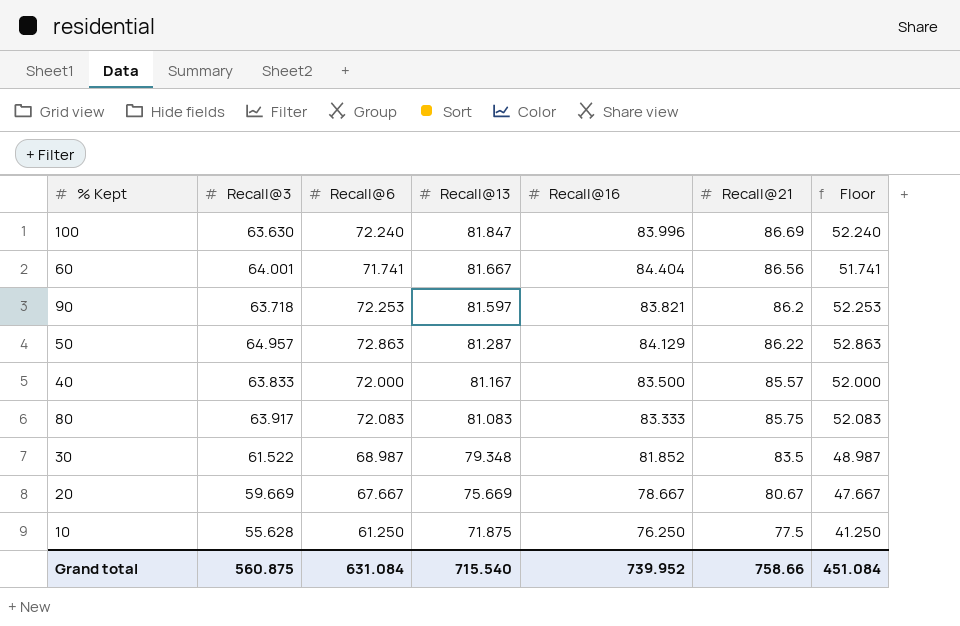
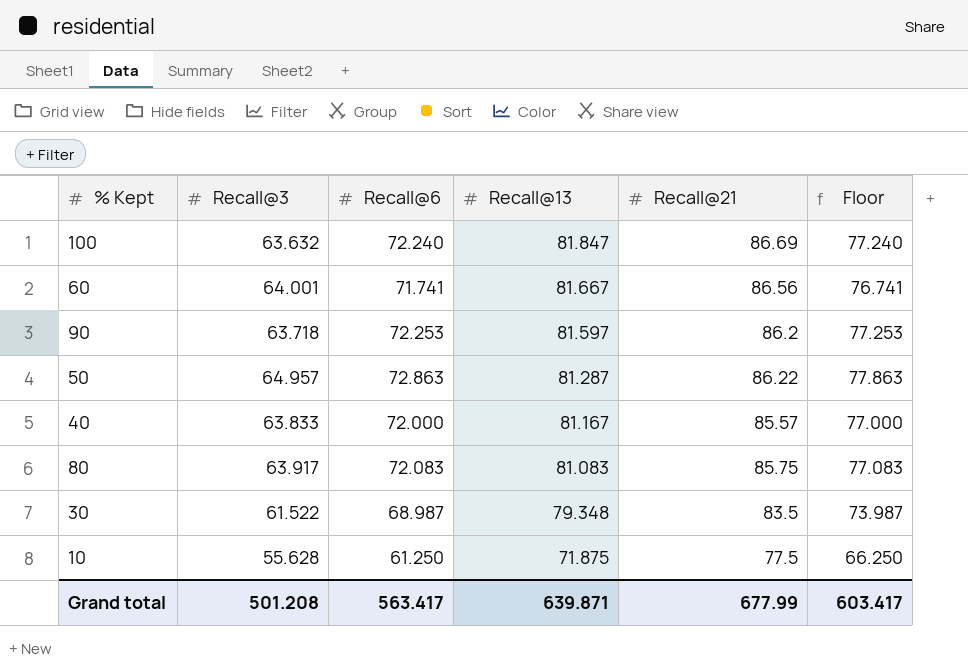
column Recall@16 | position: 5 -> none
column Floor | formula: [Recall@6] - 20 -> [Recall@6] + 5
row 20: 59.669 | 67.667 | 75.669 | 78.667 | 80.67 | 47.667 -> none
100 | Recall@3: 63.630 -> 63.632
Grand total | Recall@3: 560.875 -> 501.208
Grand total | Recall@6: 631.084 -> 563.417
Grand total | Recall@13: 715.540 -> 639.871
Grand total | Recall@21: 758.66 -> 677.99
Grand total | Floor: 451.084 -> 603.417

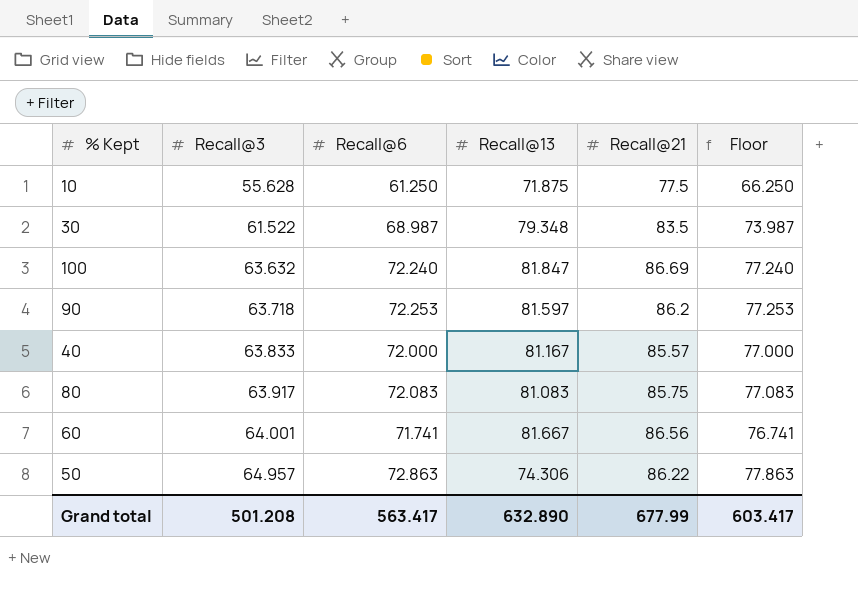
row order: Recall@13 descending -> Recall@3 ascending
50 | Recall@13: 81.287 -> 74.306
Grand total | Recall@13: 639.871 -> 632.890

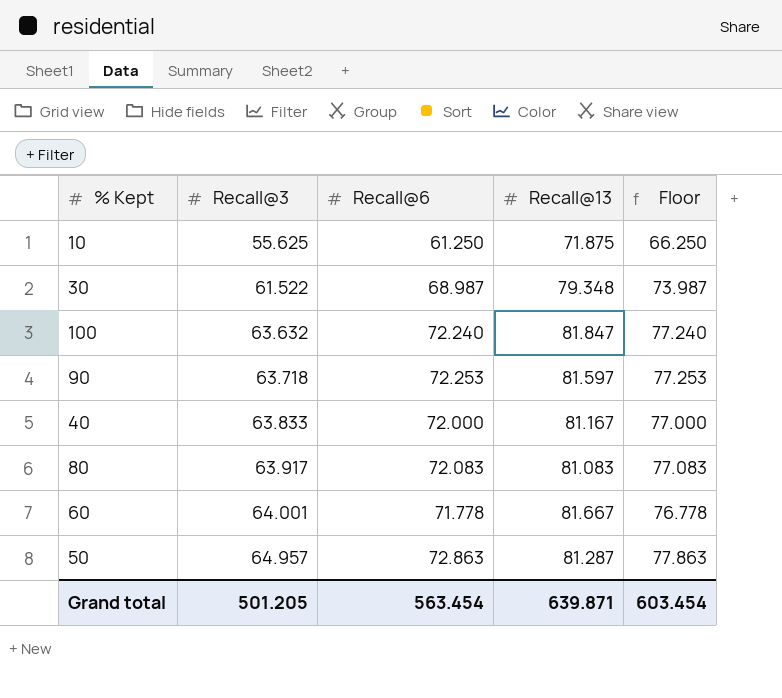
column Recall@21 | position: 5 -> none
10 | Recall@3: 55.628 -> 55.625
60 | Recall@6: 71.741 -> 71.778
60 | Floor: 76.741 -> 76.778
50 | Recall@13: 74.306 -> 81.287
Grand total | Recall@3: 501.208 -> 501.205
Grand total | Recall@6: 563.417 -> 563.454
Grand total | Recall@13: 632.890 -> 639.871
Grand total | Floor: 603.417 -> 603.454

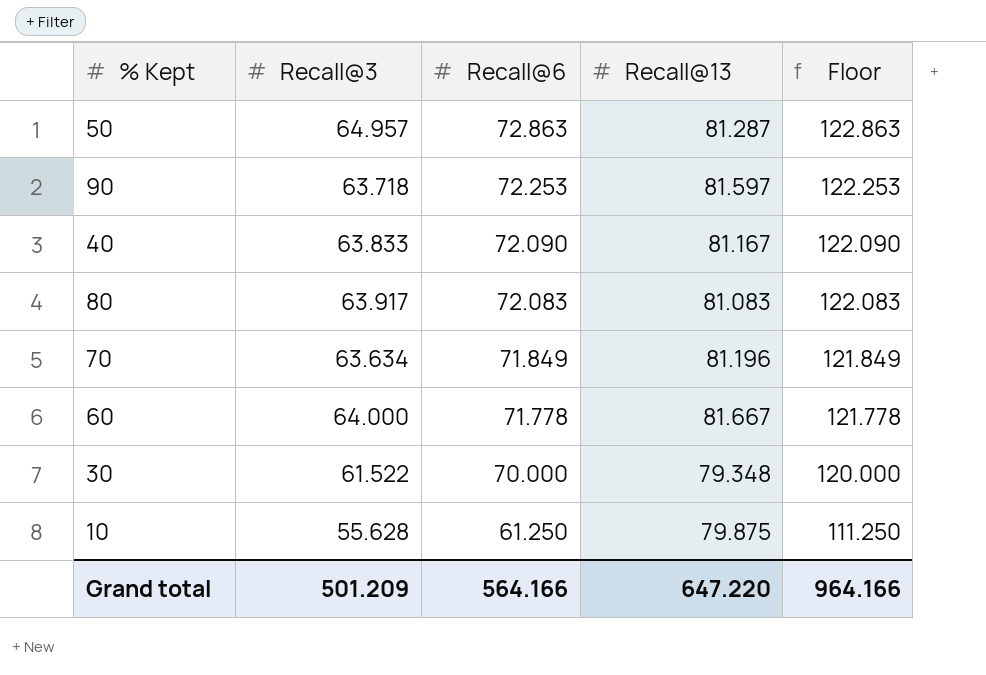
row order: Recall@3 ascending -> Recall@6 descending
column Floor | formula: [Recall@6] + 5 -> [Recall@6] + 50
row 100: 63.632 | 72.240 | 81.847 | 77.240 -> none
40 | Recall@6: 72.000 -> 72.090
row 70: none -> 63.634 | 71.849 | 81.196 | 121.849
60 | Recall@3: 64.001 -> 64.000
30 | Recall@6: 68.987 -> 70.000
10 | Recall@3: 55.625 -> 55.628
10 | Recall@13: 71.875 -> 79.875
Grand total | Recall@3: 501.205 -> 501.209
Grand total | Recall@6: 563.454 -> 564.166
Grand total | Recall@13: 639.871 -> 647.220
Grand total | Floor: 603.454 -> 964.166

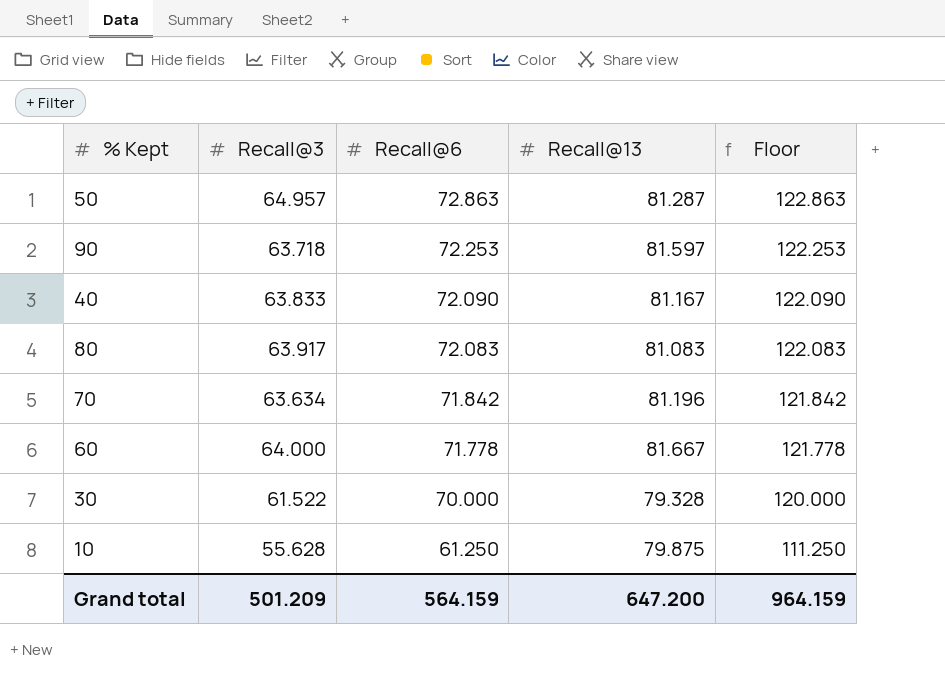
70 | Recall@6: 71.849 -> 71.842
70 | Floor: 121.849 -> 121.842
30 | Recall@13: 79.348 -> 79.328
Grand total | Recall@6: 564.166 -> 564.159
Grand total | Recall@13: 647.220 -> 647.200
Grand total | Floor: 964.166 -> 964.159

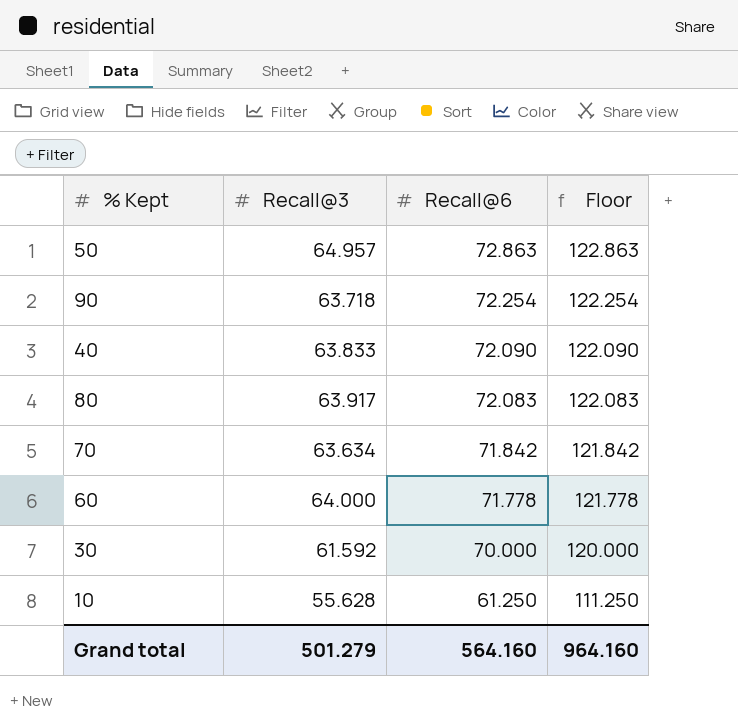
column Recall@13 | position: 4 -> none
90 | Recall@6: 72.253 -> 72.254
90 | Floor: 122.253 -> 122.254
30 | Recall@3: 61.522 -> 61.592
Grand total | Recall@3: 501.209 -> 501.279
Grand total | Recall@6: 564.159 -> 564.160
Grand total | Floor: 964.159 -> 964.160

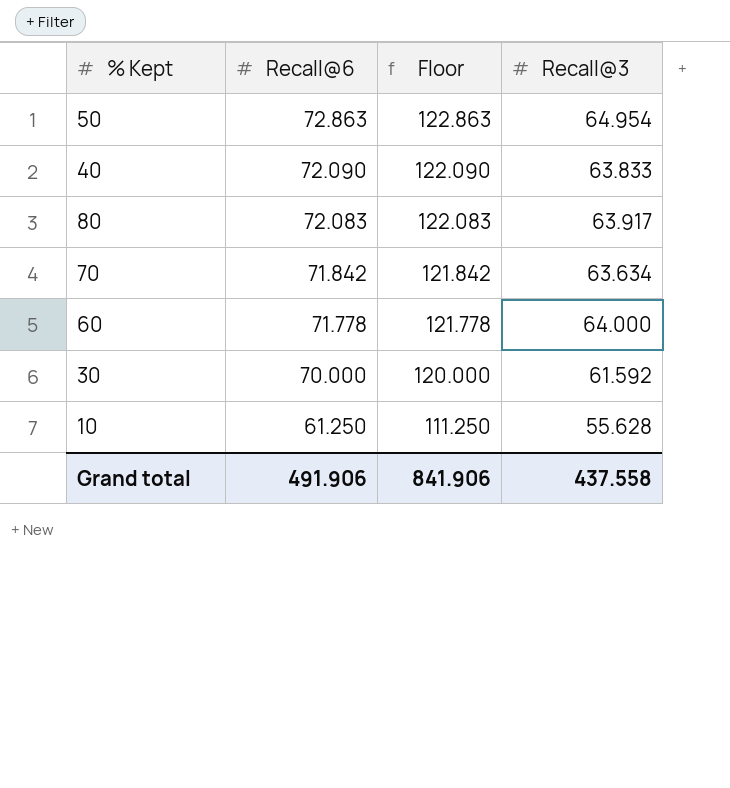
column Recall@3 | position: 2 -> 4
row 90: 63.718 | 72.254 | 122.254 -> none
50 | Recall@3: 64.957 -> 64.954
Grand total | Recall@6: 564.160 -> 491.906
Grand total | Floor: 964.160 -> 841.906
Grand total | Recall@3: 501.279 -> 437.558

